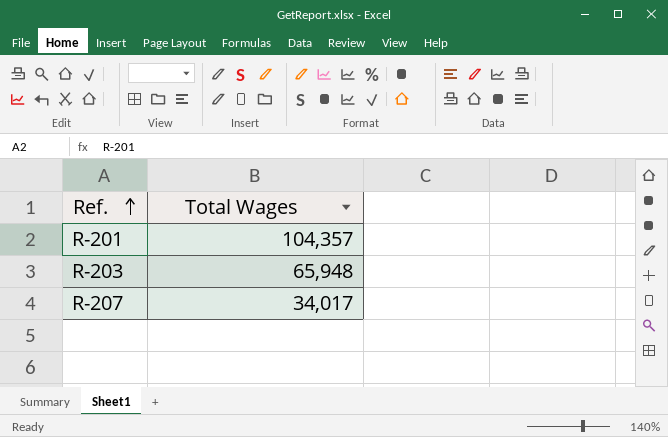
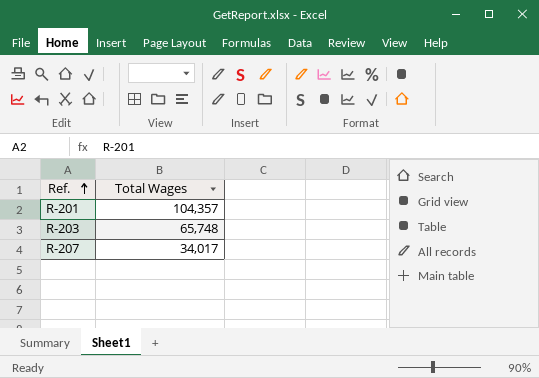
R-203 | Total Wages: 65,948 -> 65,748

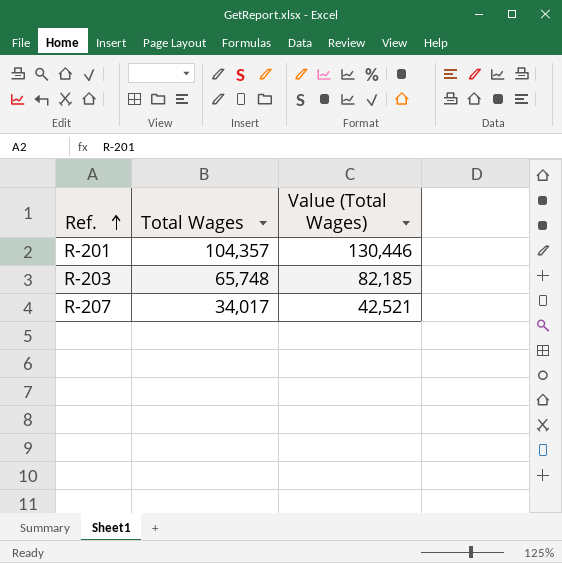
column Value (Total Wages) | formula: none -> [Total Wages] * 1.25

